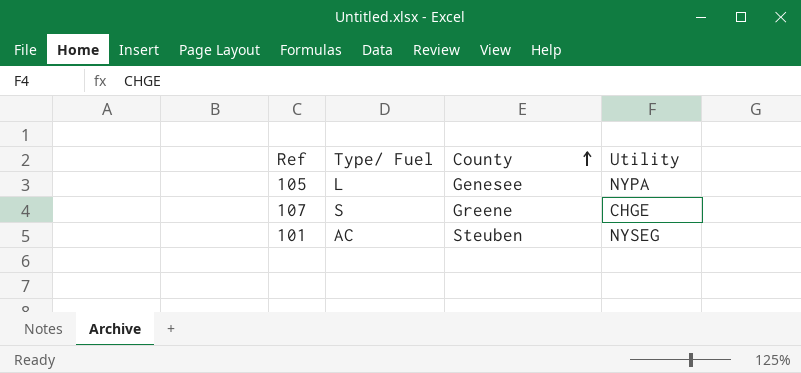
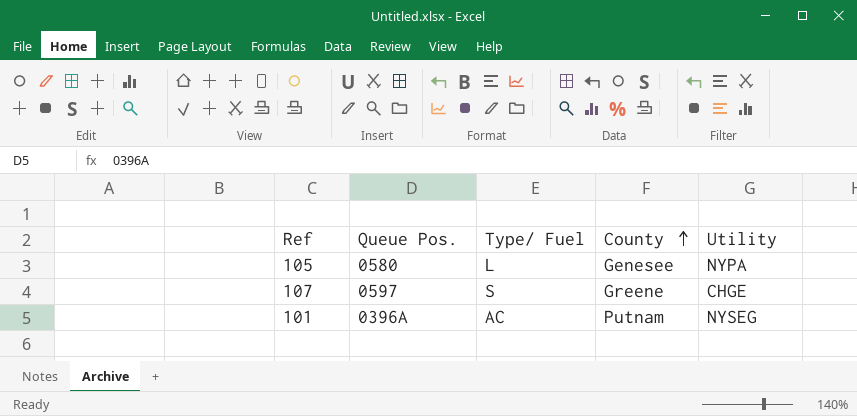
column Queue Pos. | position: none -> 2
101 | County: Steuben -> Putnam

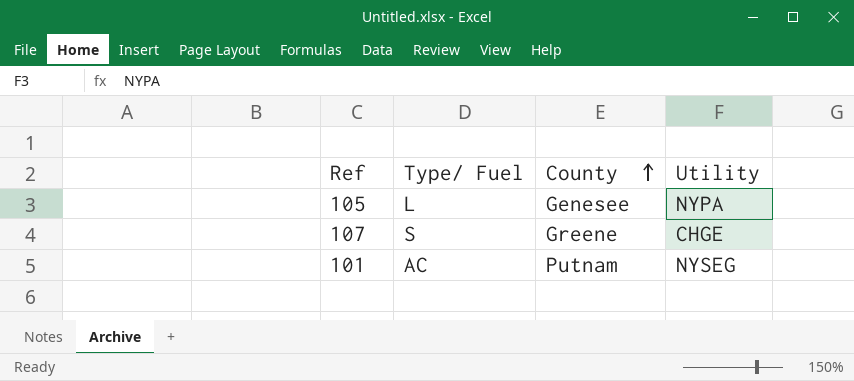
column Queue Pos. | position: 2 -> none

